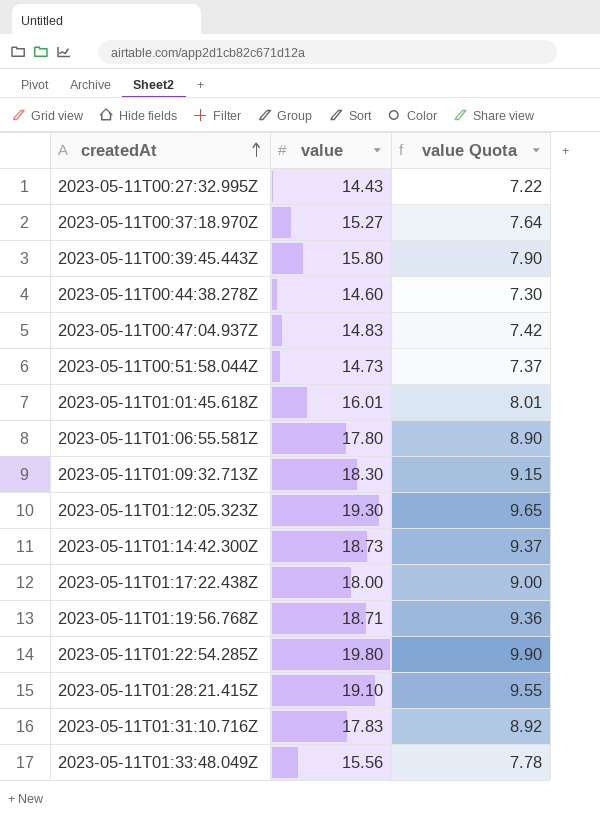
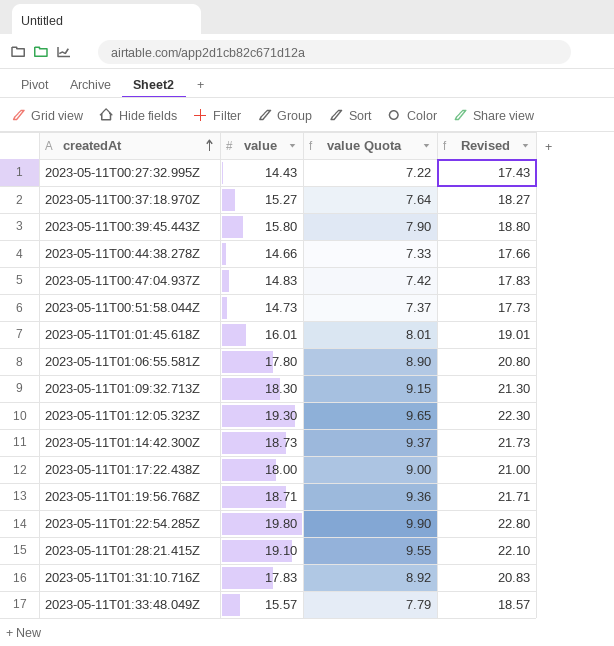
column Revised | formula: none -> [value] + 3
2023-05-11T00:44:38.278Z | value: 14.60 -> 14.66
2023-05-11T00:44:38.278Z | value Quota: 7.30 -> 7.33
2023-05-11T01:33:48.049Z | value: 15.56 -> 15.57
2023-05-11T01:33:48.049Z | value Quota: 7.78 -> 7.79

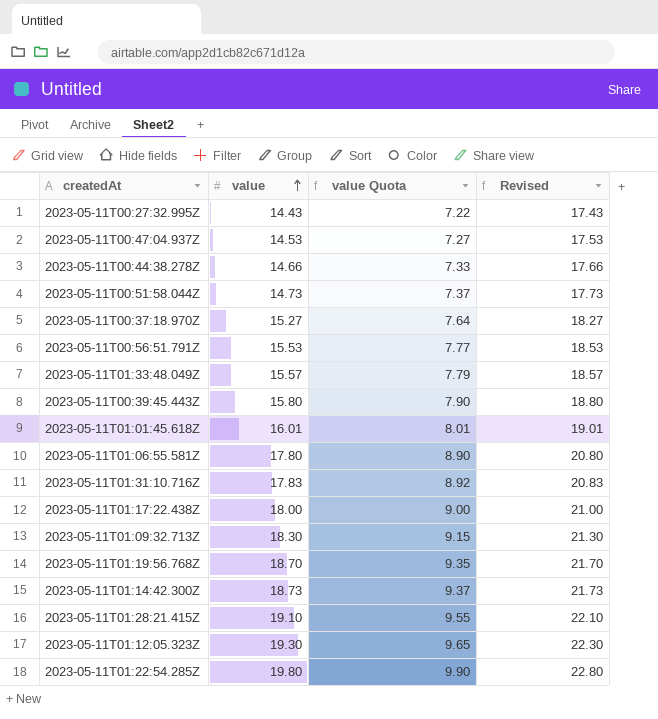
row order: createdAt ascending -> value ascending
2023-05-11T00:47:04.937Z | value: 14.83 -> 14.53
2023-05-11T00:47:04.937Z | value Quota: 7.42 -> 7.27
2023-05-11T00:47:04.937Z | Revised: 17.83 -> 17.53
row 2023-05-11T00:56:51.791Z: none -> 15.53 | 7.77 | 18.53
2023-05-11T01:19:56.768Z | value: 18.71 -> 18.70
2023-05-11T01:19:56.768Z | value Quota: 9.36 -> 9.35
2023-05-11T01:19:56.768Z | Revised: 21.71 -> 21.70

